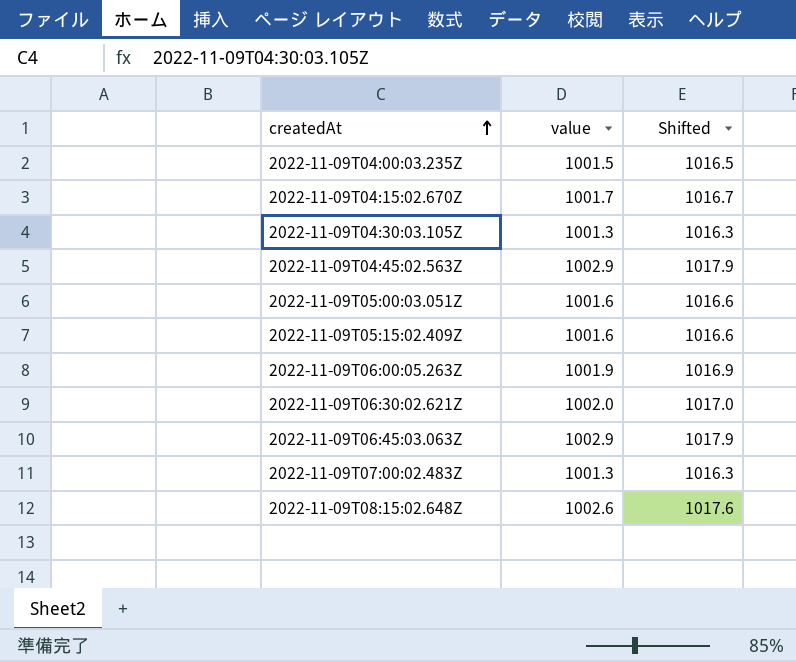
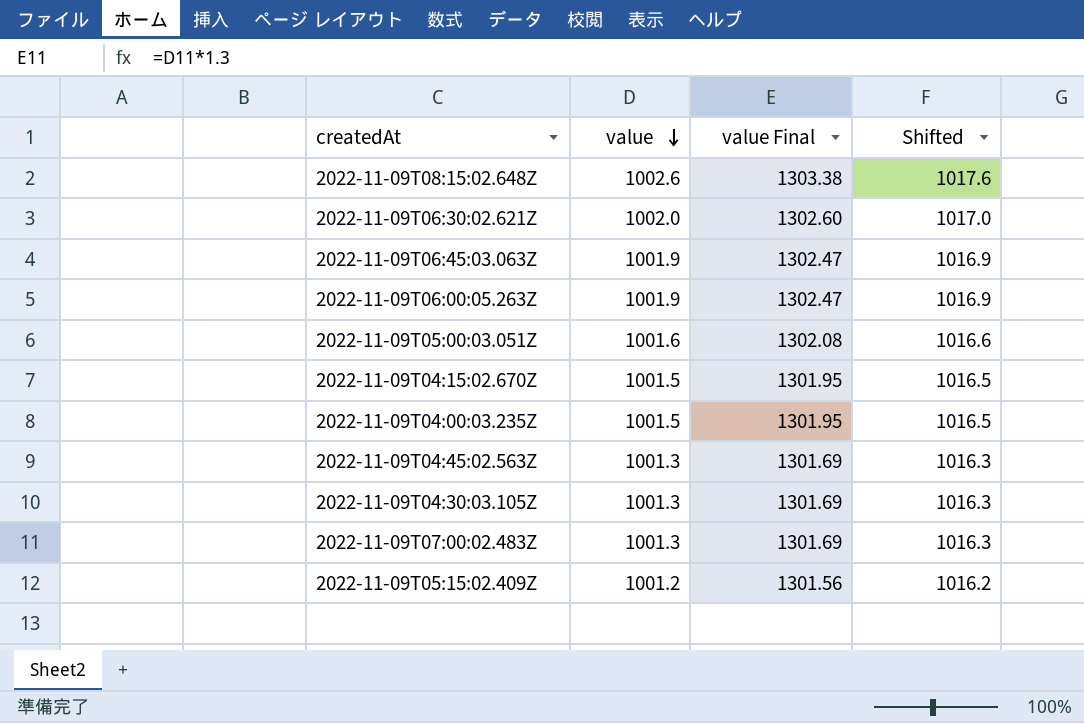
row order: createdAt ascending -> value descending
column value Final | formula: none -> [value] * 1.3
2022-11-09T06:45:03.063Z | value: 1002.9 -> 1001.9
2022-11-09T06:45:03.063Z | Shifted: 1017.9 -> 1016.9
2022-11-09T04:15:02.670Z | value: 1001.7 -> 1001.5
2022-11-09T04:15:02.670Z | Shifted: 1016.7 -> 1016.5
2022-11-09T04:45:02.563Z | value: 1002.9 -> 1001.3
2022-11-09T04:45:02.563Z | Shifted: 1017.9 -> 1016.3
2022-11-09T05:15:02.409Z | value: 1001.6 -> 1001.2
2022-11-09T05:15:02.409Z | Shifted: 1016.6 -> 1016.2

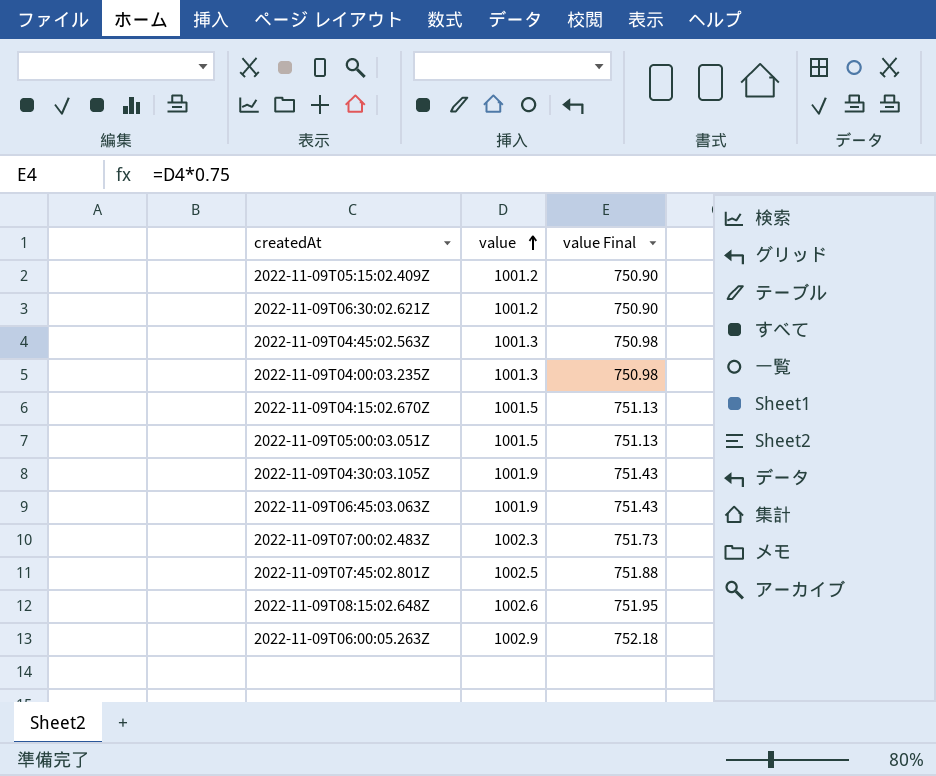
row order: value descending -> value ascending
column Shifted | formula: [value] + 15 -> none
column value Final | formula: [value] * 1.3 -> [value] * 0.75
2022-11-09T06:30:02.621Z | value: 1002.0 -> 1001.2
2022-11-09T04:00:03.235Z | value: 1001.5 -> 1001.3
2022-11-09T05:00:03.051Z | value: 1001.6 -> 1001.5
2022-11-09T04:30:03.105Z | value: 1001.3 -> 1001.9
2022-11-09T07:00:02.483Z | value: 1001.3 -> 1002.3
row 2022-11-09T07:45:02.801Z: none -> 1002.5 | 751.88
2022-11-09T06:00:05.263Z | value: 1001.9 -> 1002.9

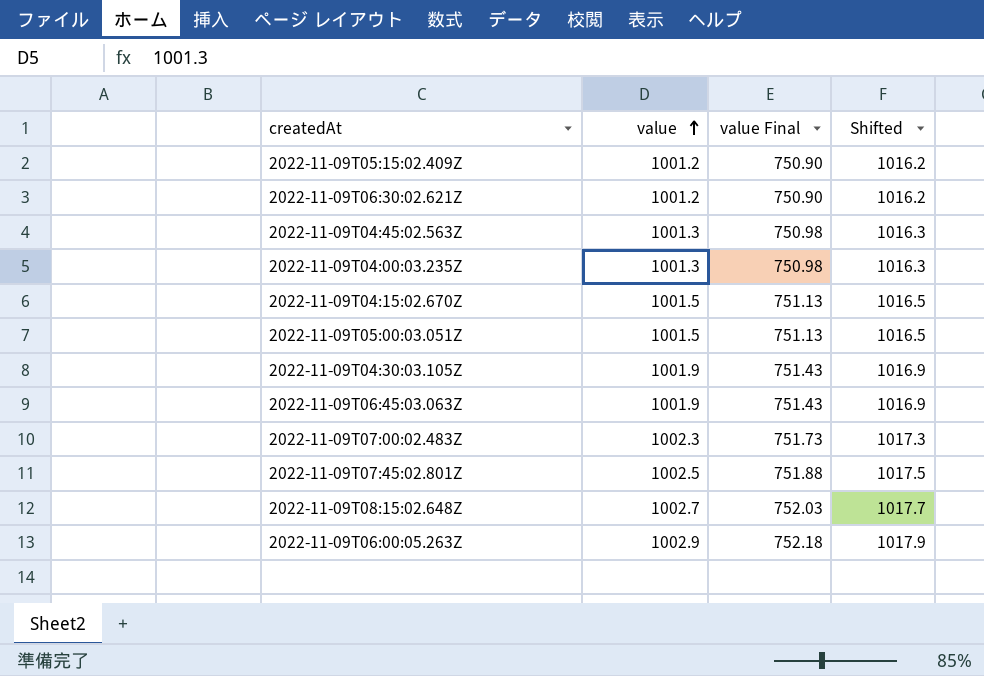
column Shifted | formula: none -> [value] + 15
2022-11-09T08:15:02.648Z | value: 1002.6 -> 1002.7
2022-11-09T08:15:02.648Z | value Final: 751.95 -> 752.03

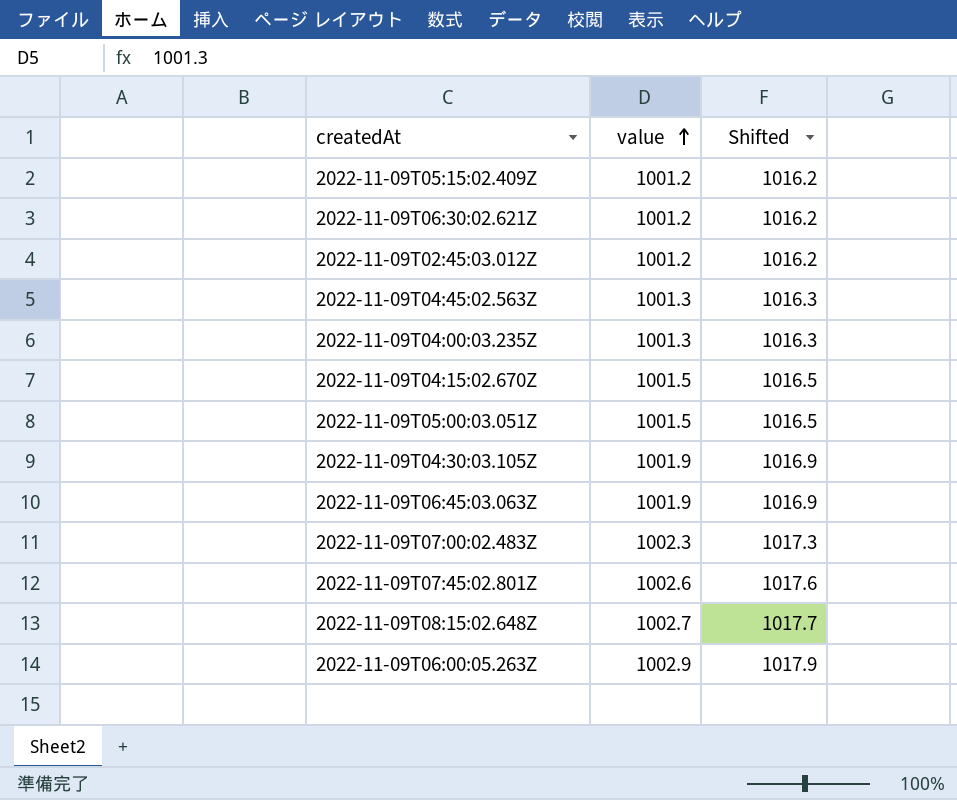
column value Final | formula: [value] * 0.75 -> none
row 2022-11-09T02:45:03.012Z: none -> 1001.2 | 1016.2
2022-11-09T07:45:02.801Z | value: 1002.5 -> 1002.6
2022-11-09T07:45:02.801Z | Shifted: 1017.5 -> 1017.6

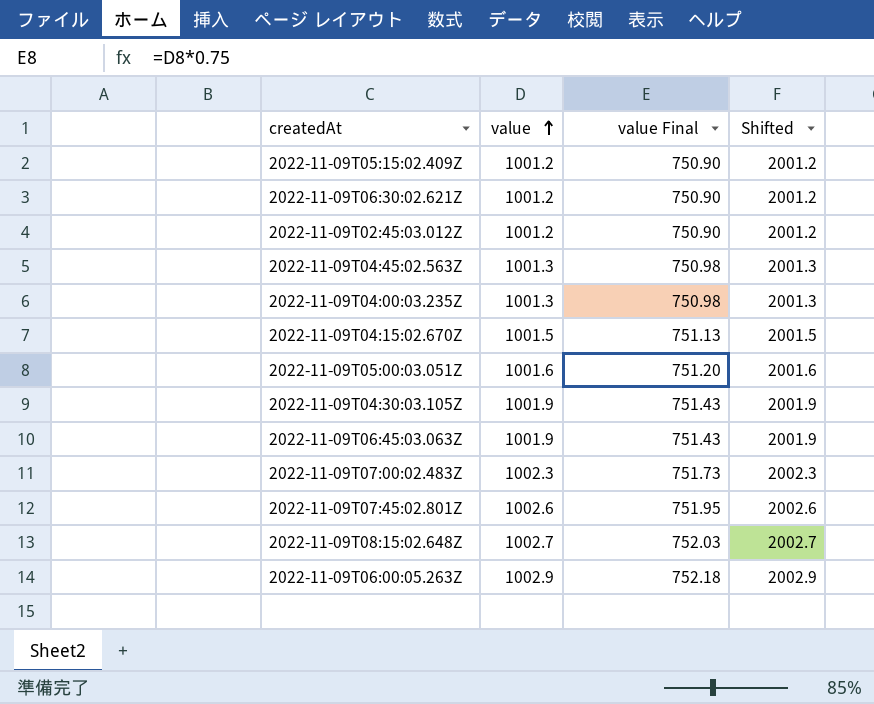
column value Final | formula: none -> [value] * 0.75
column Shifted | formula: [value] + 15 -> [value] + 1000
2022-11-09T05:00:03.051Z | value: 1001.5 -> 1001.6

